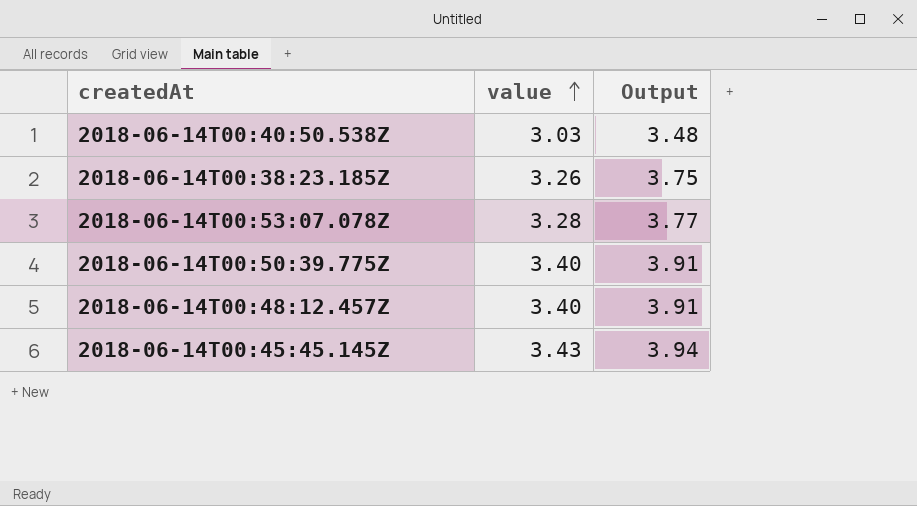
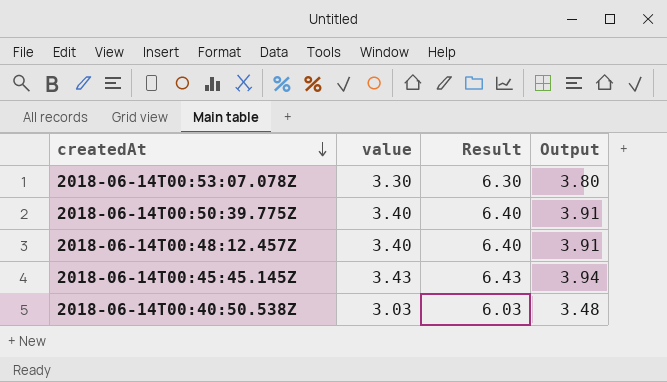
row order: value ascending -> createdAt descending
column Result | formula: none -> [value] + 3
row 2018-06-14T00:38:23.185Z: 3.26 | 3.75 -> none
2018-06-14T00:53:07.078Z | value: 3.28 -> 3.30
2018-06-14T00:53:07.078Z | Output: 3.77 -> 3.80

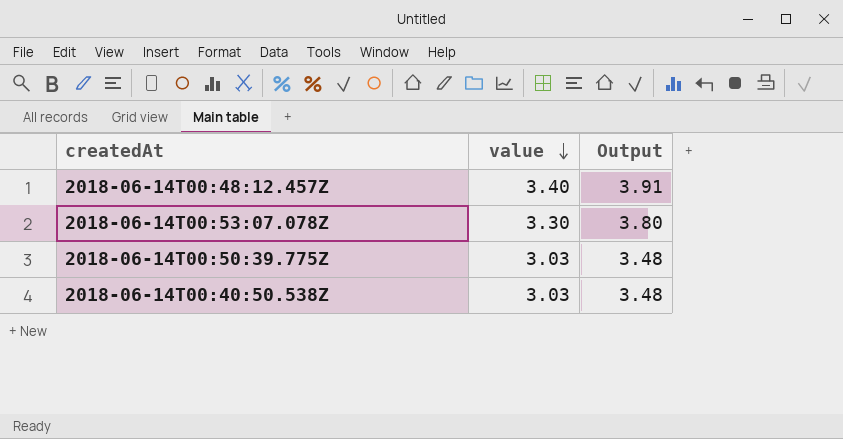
row order: createdAt descending -> value descending
column Result | formula: [value] + 3 -> none
row 2018-06-14T00:45:45.145Z: 3.43 | 6.43 | 3.94 -> none
2018-06-14T00:50:39.775Z | value: 3.40 -> 3.03
2018-06-14T00:50:39.775Z | Output: 3.91 -> 3.48

